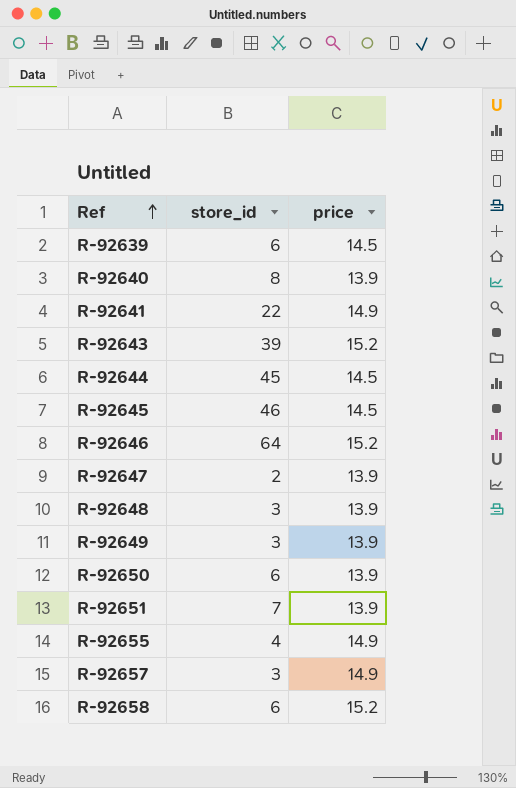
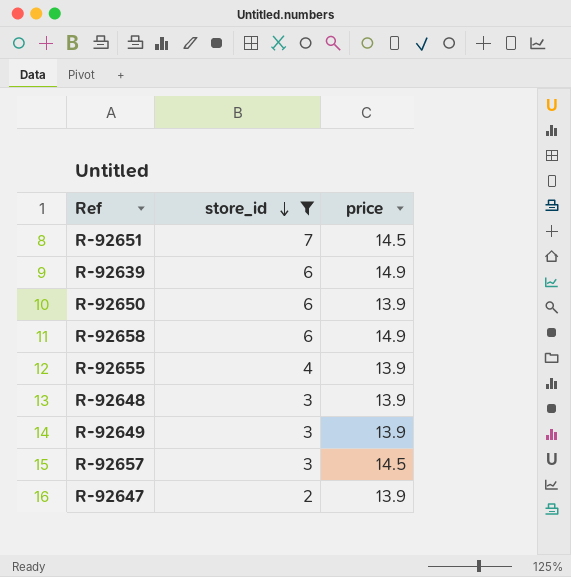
filter: none -> store_id <= 7
row order: Ref ascending -> store_id descending
R-92651 | price: 13.9 -> 14.5
R-92639 | price: 14.5 -> 14.9
R-92658 | price: 15.2 -> 14.9
R-92655 | price: 14.9 -> 13.9
R-92657 | price: 14.9 -> 14.5

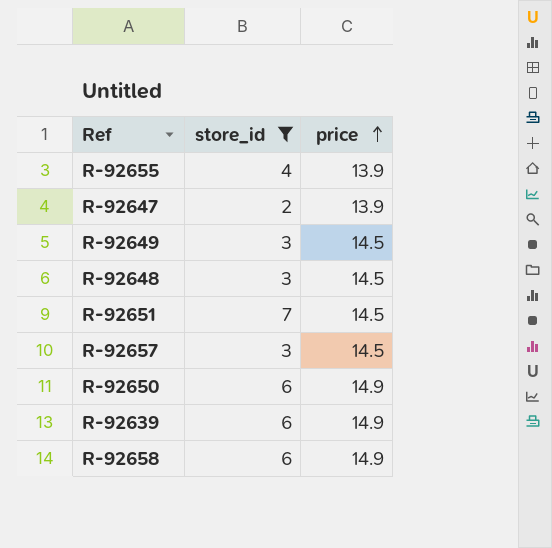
row order: store_id descending -> price ascending
R-92649 | price: 13.9 -> 14.5
R-92648 | price: 13.9 -> 14.5
R-92650 | price: 13.9 -> 14.9

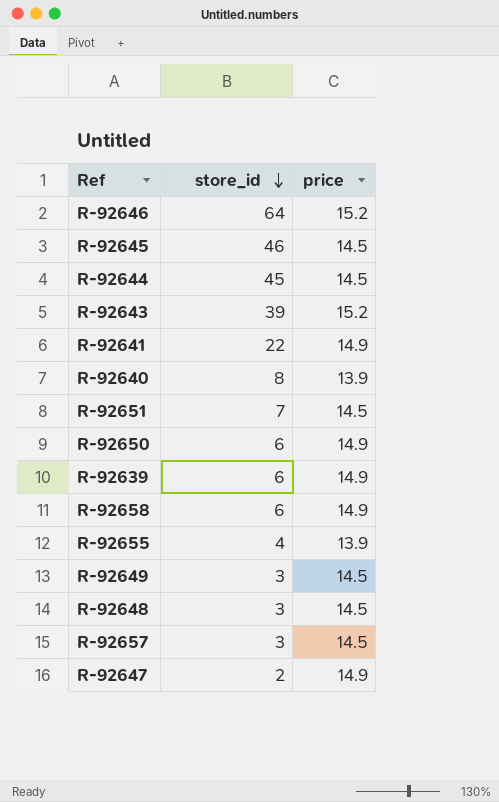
filter: store_id <= 7 -> none
row order: price ascending -> store_id descending
R-92647 | price: 13.9 -> 14.9

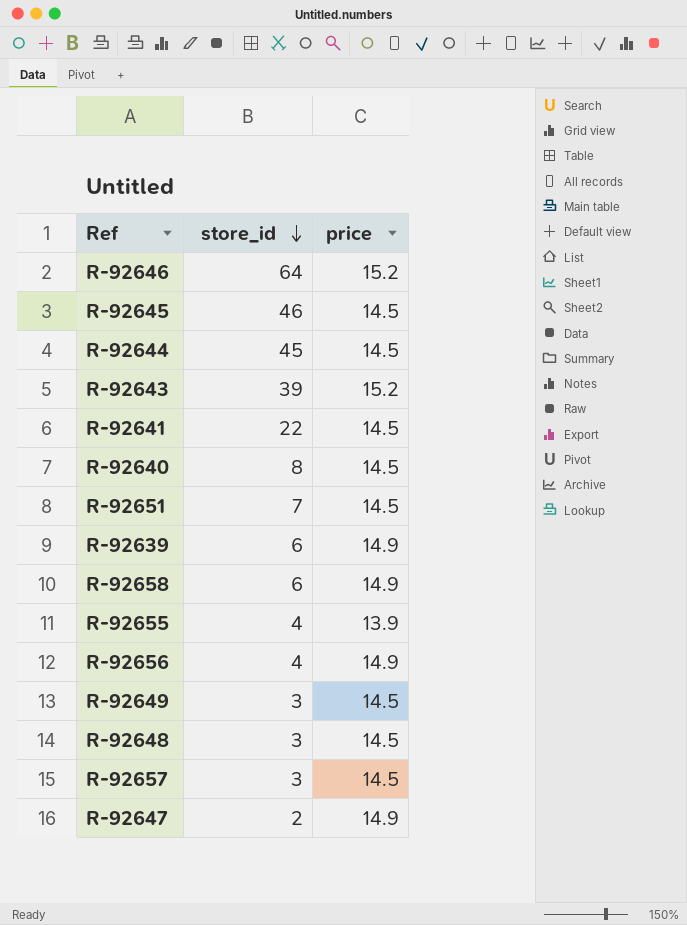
row R-92650: 6 | 14.9 -> none
R-92641 | price: 14.9 -> 14.5
R-92640 | price: 13.9 -> 14.5
row R-92656: none -> 4 | 14.9

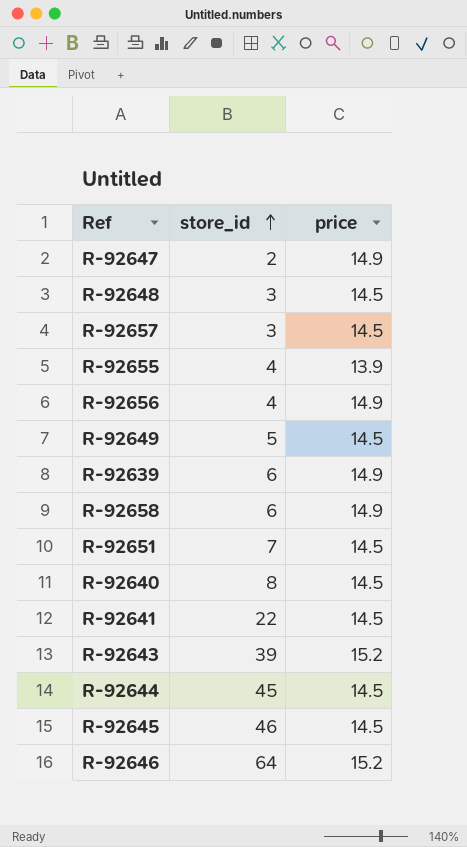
row order: store_id descending -> store_id ascending
R-92649 | store_id: 3 -> 5

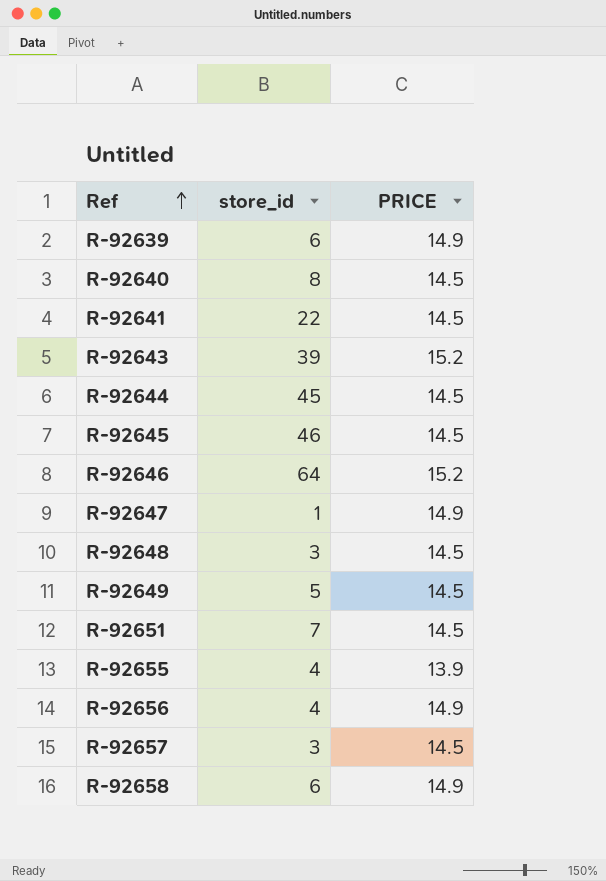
row order: store_id ascending -> Ref ascending
column name: price -> PRICE
R-92647 | store_id: 2 -> 1

